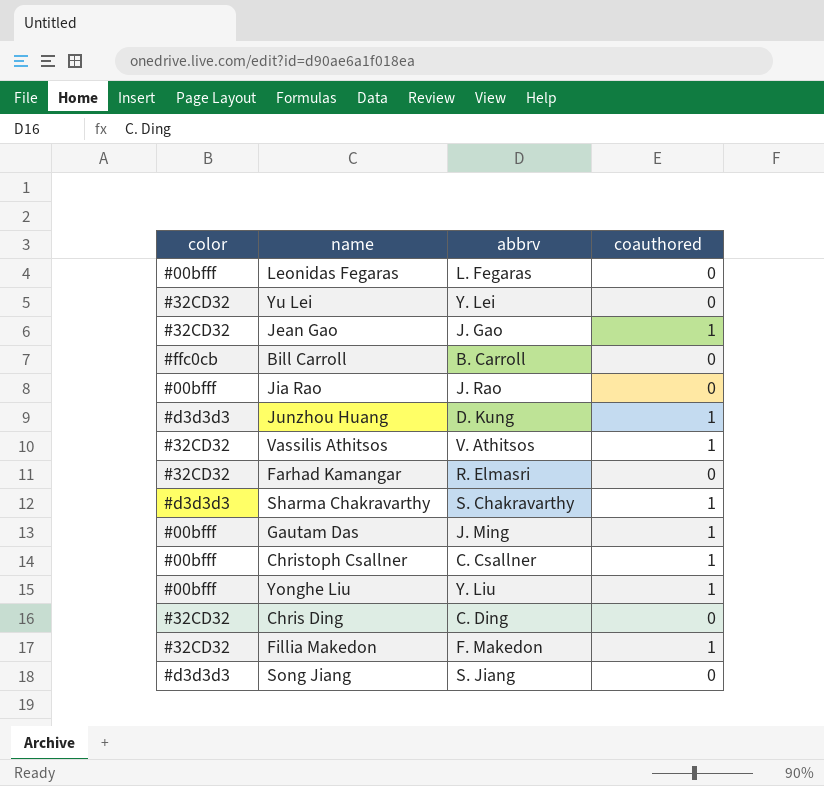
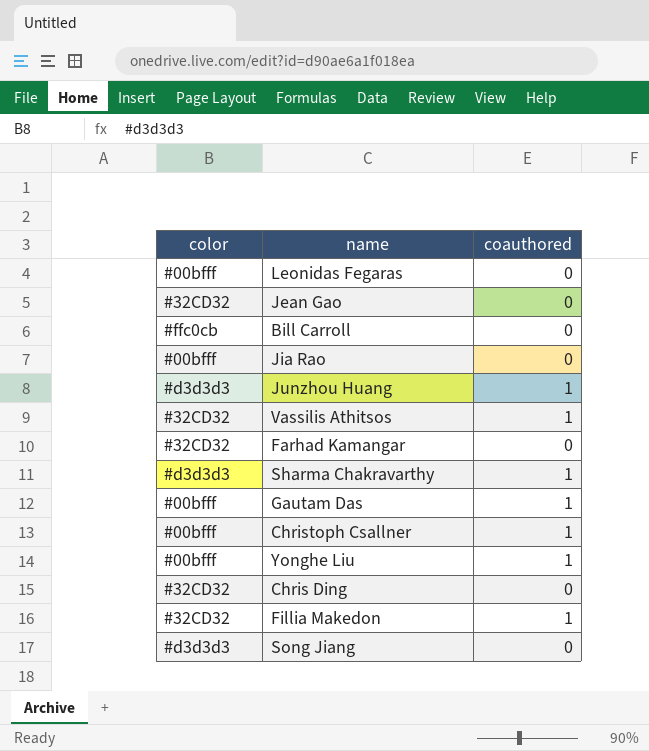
column abbrv | position: 3 -> none
row Yu Lei: #32CD32 | Y. Lei | 0 -> none
Jean Gao | coauthored: 1 -> 0

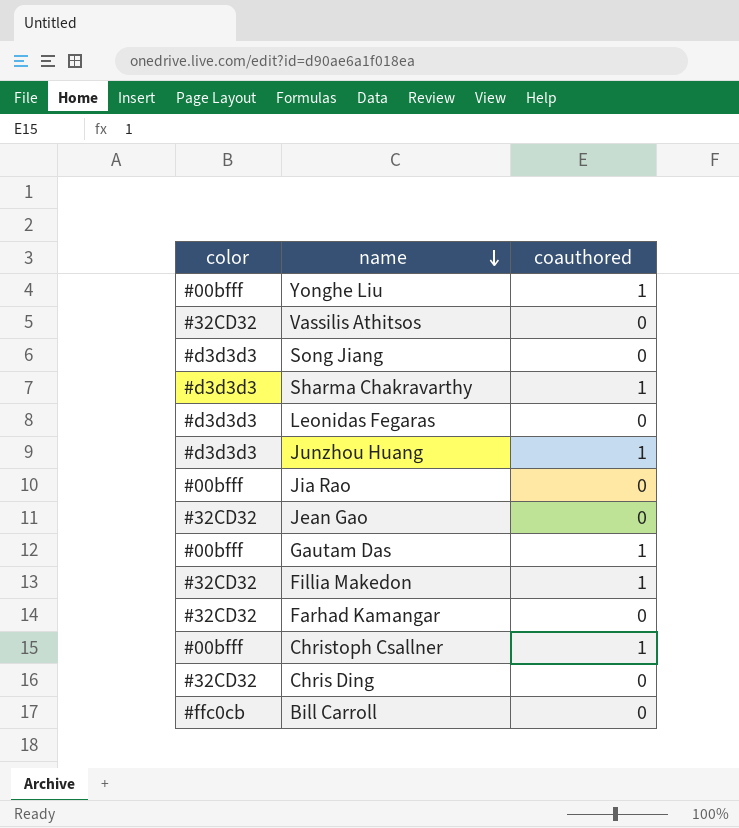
row order: none -> name descending
Vassilis Athitsos | coauthored: 1 -> 0
Leonidas Fegaras | color: #00bfff -> #d3d3d3

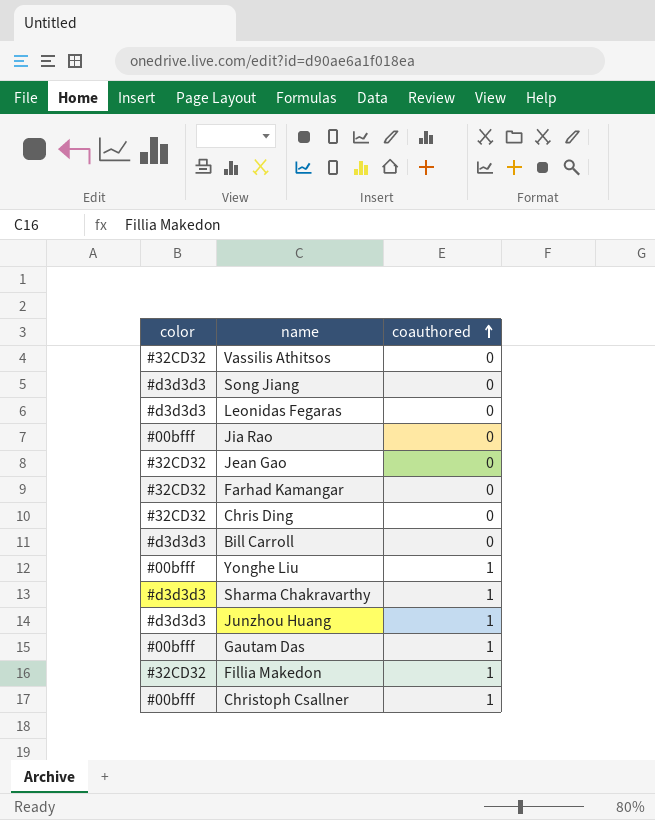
row order: name descending -> coauthored ascending
Bill Carroll | color: #ffc0cb -> #d3d3d3

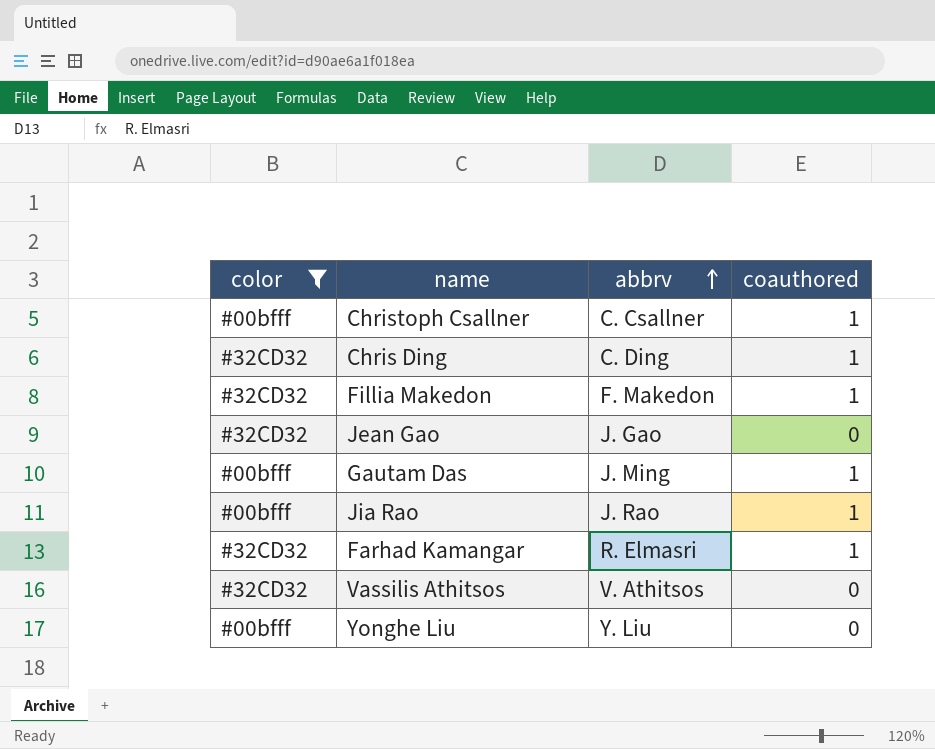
filter: none -> color != #d3d3d3
row order: coauthored ascending -> abbrv ascending
column abbrv | position: none -> 3
Chris Ding | coauthored: 0 -> 1
Jia Rao | coauthored: 0 -> 1
Farhad Kamangar | coauthored: 0 -> 1
Yonghe Liu | coauthored: 1 -> 0

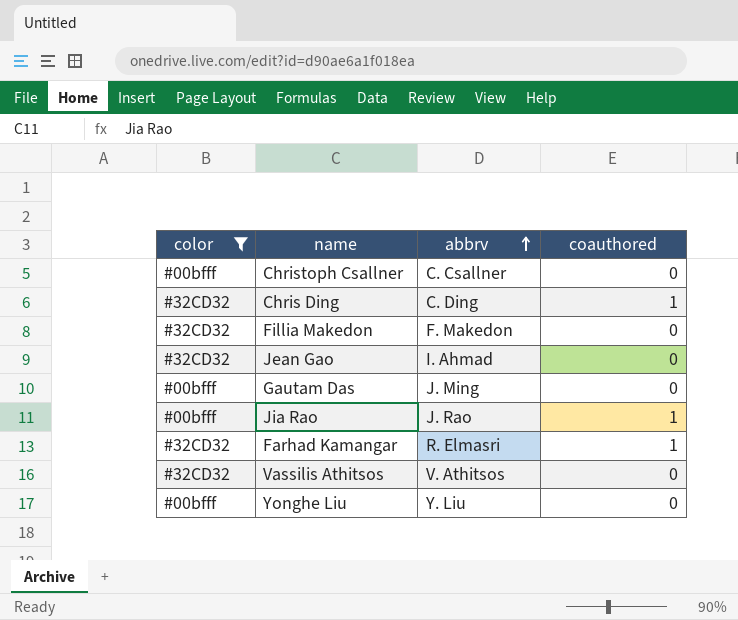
Christoph Csallner | coauthored: 1 -> 0
Fillia Makedon | coauthored: 1 -> 0
Jean Gao | abbrv: J. Gao -> I. Ahmad
Gautam Das | coauthored: 1 -> 0

